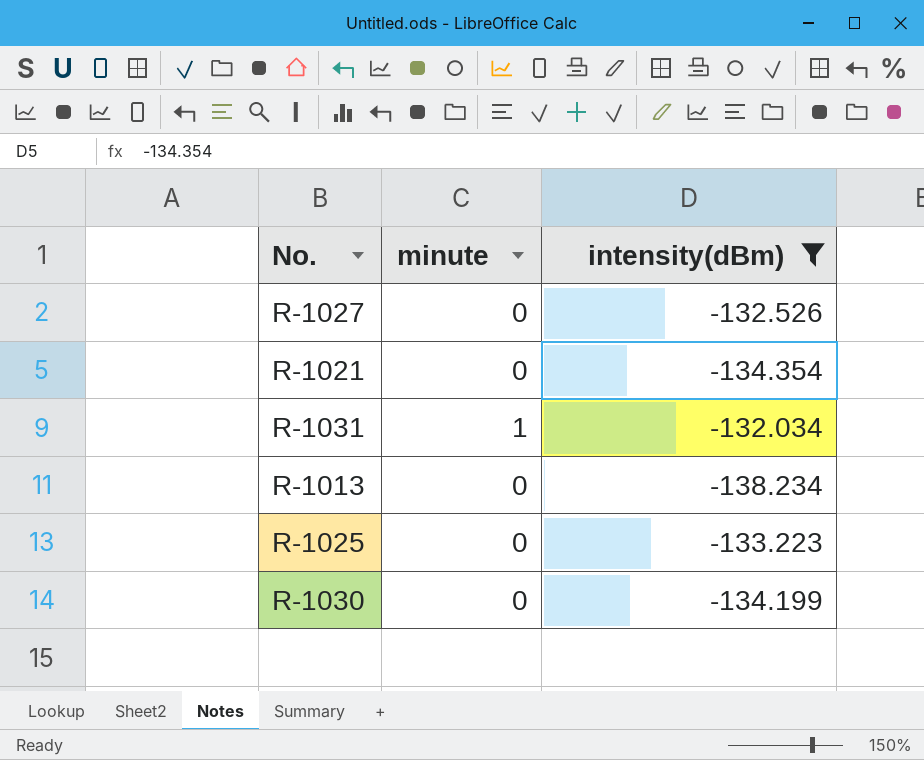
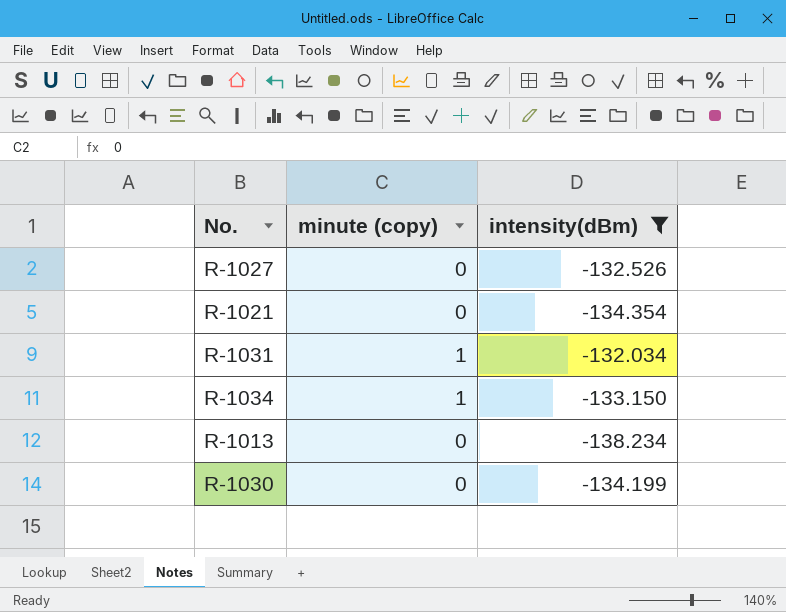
column name: minute -> minute (copy)
row R-1025: 0 | -133.223 -> none
row R-1034: none -> 1 | -133.150

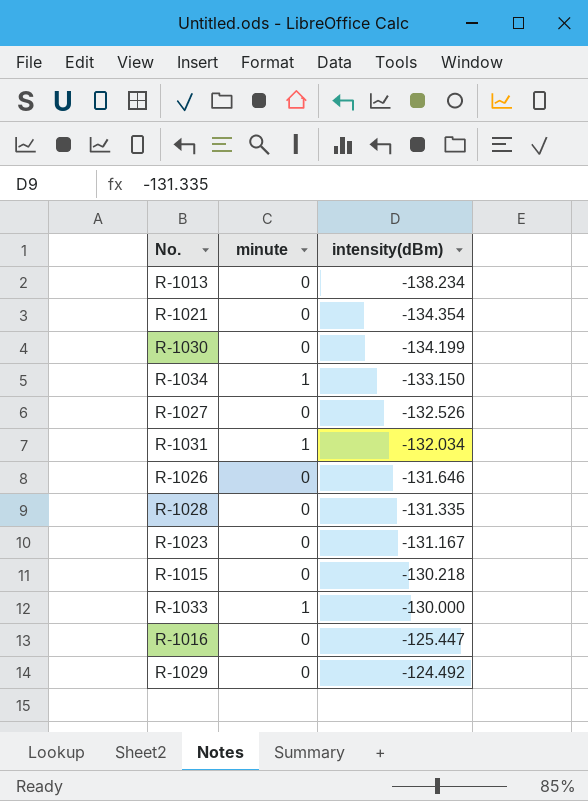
filter: intensity(dBm) <= -132.034 -> none
row order: none -> intensity(dBm) ascending
column name: minute (copy) -> minute

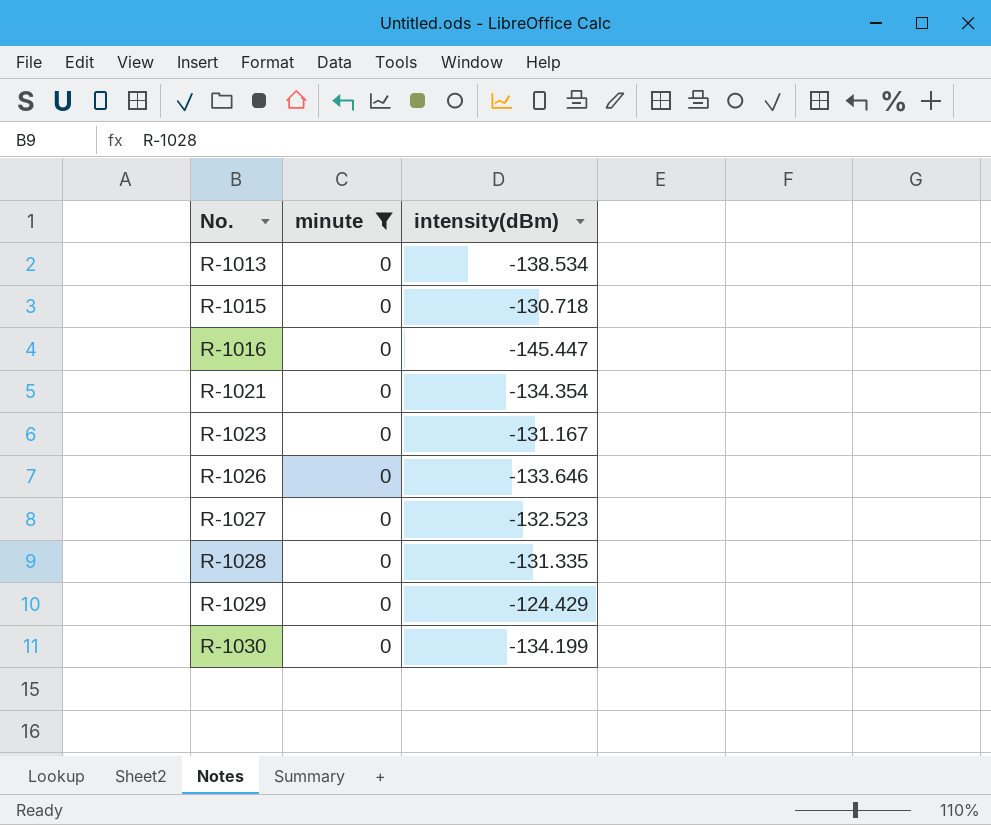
filter: none -> minute = 0
row order: intensity(dBm) ascending -> No. ascending
R-1013 | intensity(dBm): -138.234 -> -138.534
R-1015 | intensity(dBm): -130.218 -> -130.718
R-1016 | intensity(dBm): -125.447 -> -145.447
R-1026 | intensity(dBm): -131.646 -> -133.646
R-1027 | intensity(dBm): -132.526 -> -132.523
R-1029 | intensity(dBm): -124.492 -> -124.429

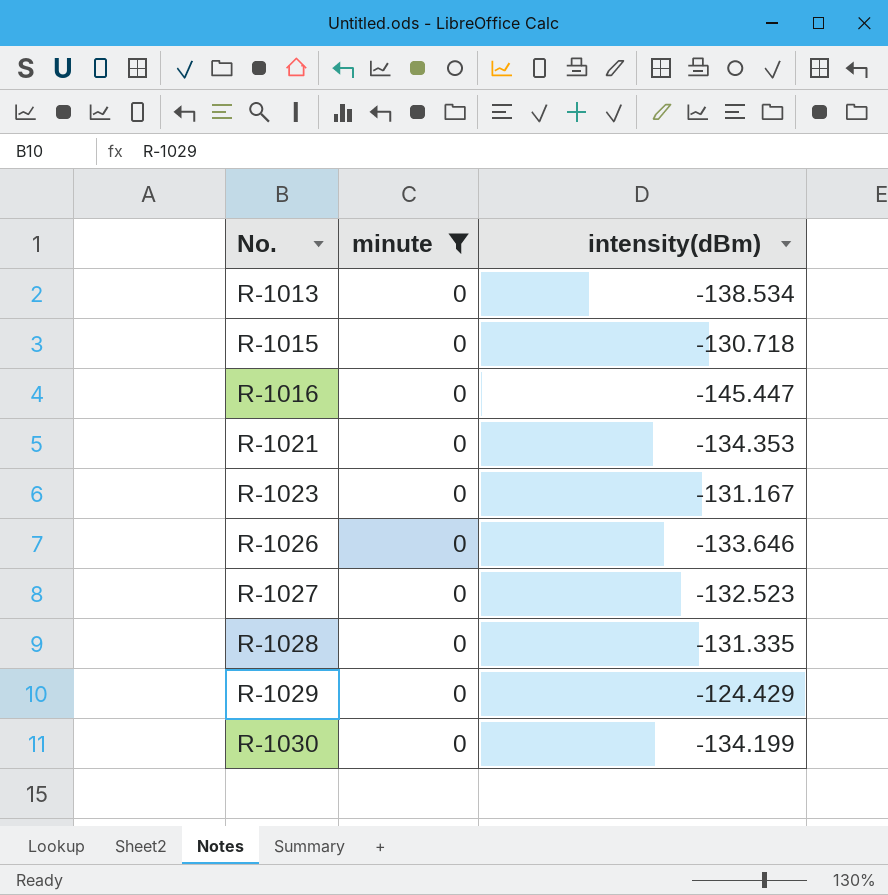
R-1021 | intensity(dBm): -134.354 -> -134.353

